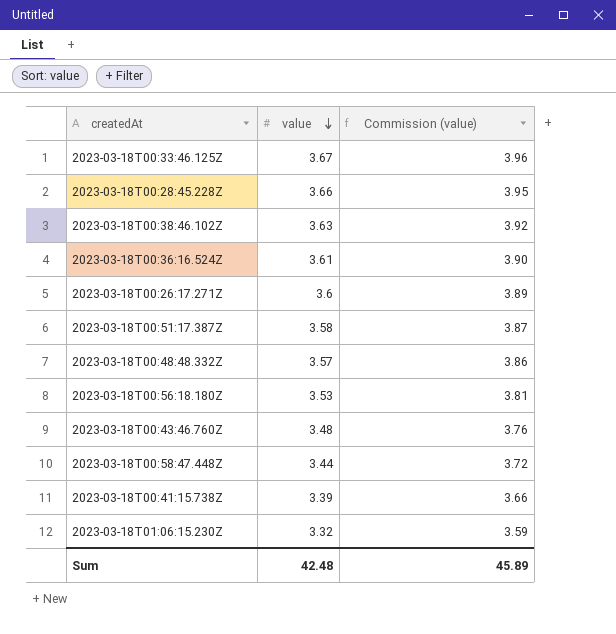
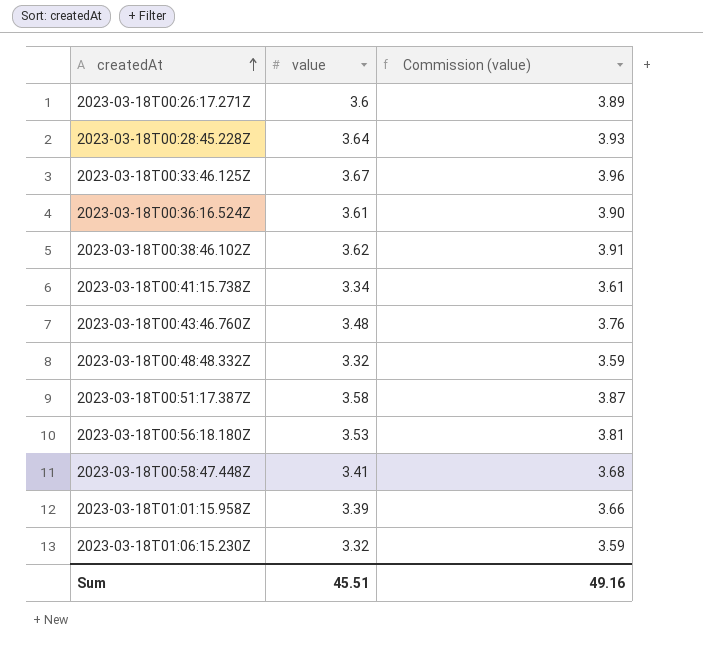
row order: value descending -> createdAt ascending
2023-03-18T00:28:45.228Z | value: 3.66 -> 3.64
2023-03-18T00:28:45.228Z | Commission (value): 3.95 -> 3.93
2023-03-18T00:38:46.102Z | value: 3.63 -> 3.62
2023-03-18T00:38:46.102Z | Commission (value): 3.92 -> 3.91
2023-03-18T00:41:15.738Z | value: 3.39 -> 3.34
2023-03-18T00:41:15.738Z | Commission (value): 3.66 -> 3.61
2023-03-18T00:48:48.332Z | value: 3.57 -> 3.32
2023-03-18T00:48:48.332Z | Commission (value): 3.86 -> 3.59
2023-03-18T00:58:47.448Z | value: 3.44 -> 3.41
2023-03-18T00:58:47.448Z | Commission (value): 3.72 -> 3.68
row 2023-03-18T01:01:15.958Z: none -> 3.39 | 3.66
Sum | value: 42.48 -> 45.51
Sum | Commission (value): 45.89 -> 49.16

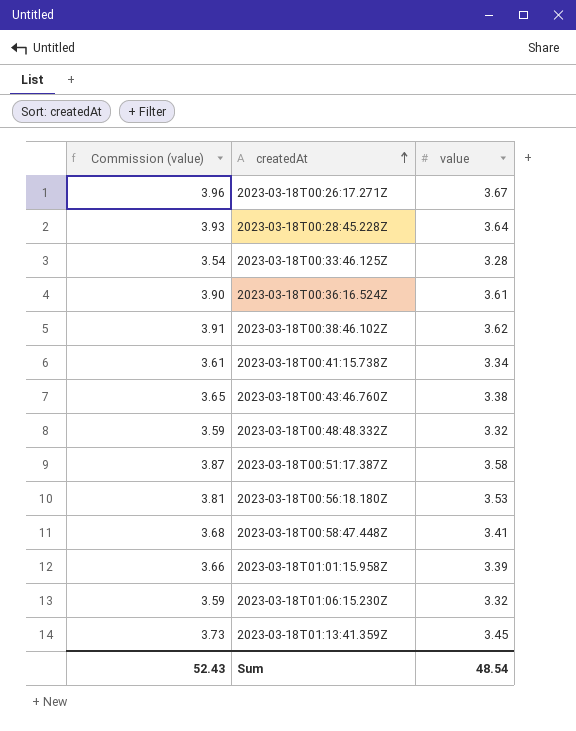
column Commission (value) | position: 3 -> 1
2023-03-18T00:26:17.271Z | Commission (value): 3.89 -> 3.96
2023-03-18T00:26:17.271Z | value: 3.6 -> 3.67
2023-03-18T00:33:46.125Z | Commission (value): 3.96 -> 3.54
2023-03-18T00:33:46.125Z | value: 3.67 -> 3.28
2023-03-18T00:43:46.760Z | Commission (value): 3.76 -> 3.65
2023-03-18T00:43:46.760Z | value: 3.48 -> 3.38
row 2023-03-18T01:13:41.359Z: none -> 3.73 | 3.45
Sum | Commission (value): 49.16 -> 52.43
Sum | value: 45.51 -> 48.54

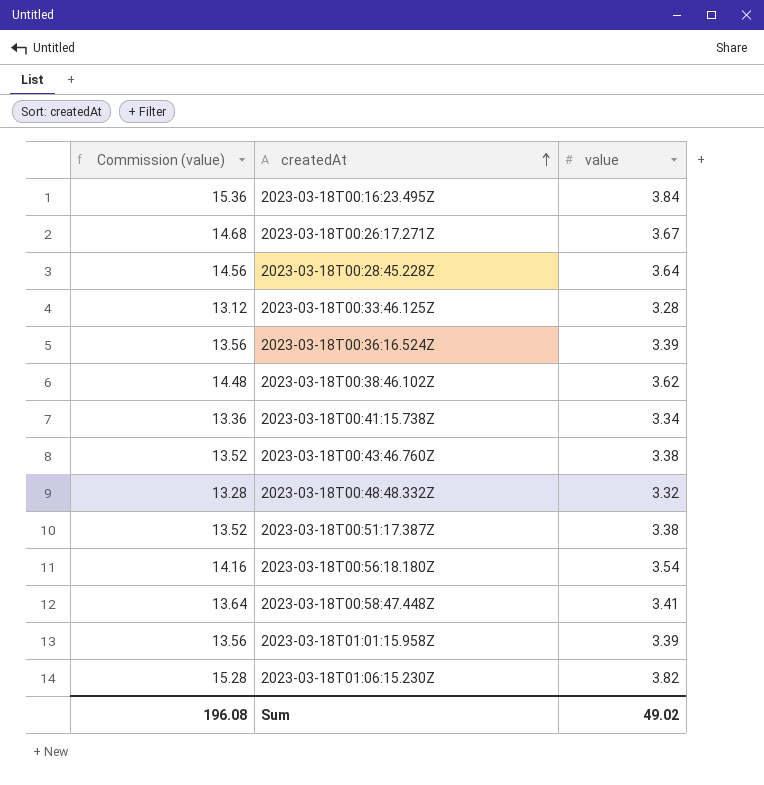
column Commission (value) | formula: [value] * 1.08 -> [value] * 4
row 2023-03-18T01:13:41.359Z: 3.73 | 3.45 -> none
row 2023-03-18T00:16:23.495Z: none -> 15.36 | 3.84
2023-03-18T00:36:16.524Z | value: 3.61 -> 3.39
2023-03-18T00:51:17.387Z | value: 3.58 -> 3.38
2023-03-18T00:56:18.180Z | value: 3.53 -> 3.54
2023-03-18T01:06:15.230Z | value: 3.32 -> 3.82
Sum | Commission (value): 52.43 -> 196.08
Sum | value: 48.54 -> 49.02

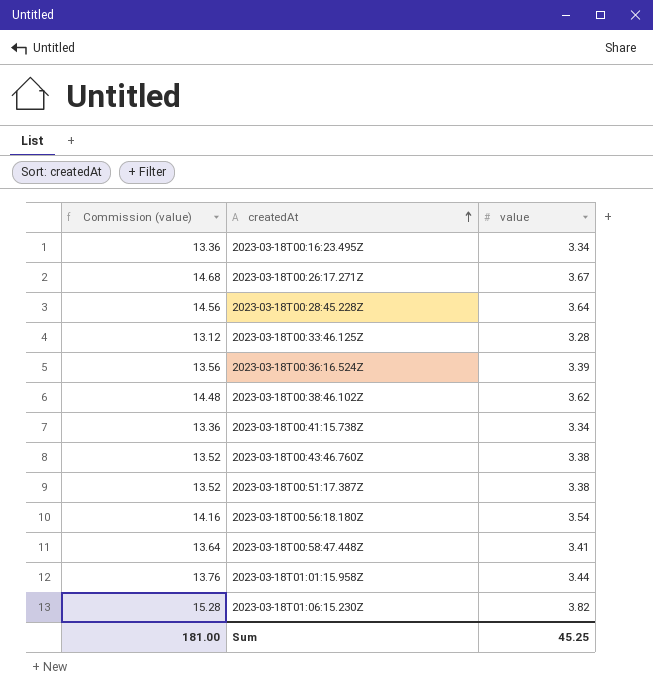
row 2023-03-18T00:48:48.332Z: 13.28 | 3.32 -> none
2023-03-18T00:16:23.495Z | Commission (value): 15.36 -> 13.36
2023-03-18T00:16:23.495Z | value: 3.84 -> 3.34
2023-03-18T01:01:15.958Z | Commission (value): 13.56 -> 13.76
2023-03-18T01:01:15.958Z | value: 3.39 -> 3.44
Sum | Commission (value): 196.08 -> 181.00
Sum | value: 49.02 -> 45.25

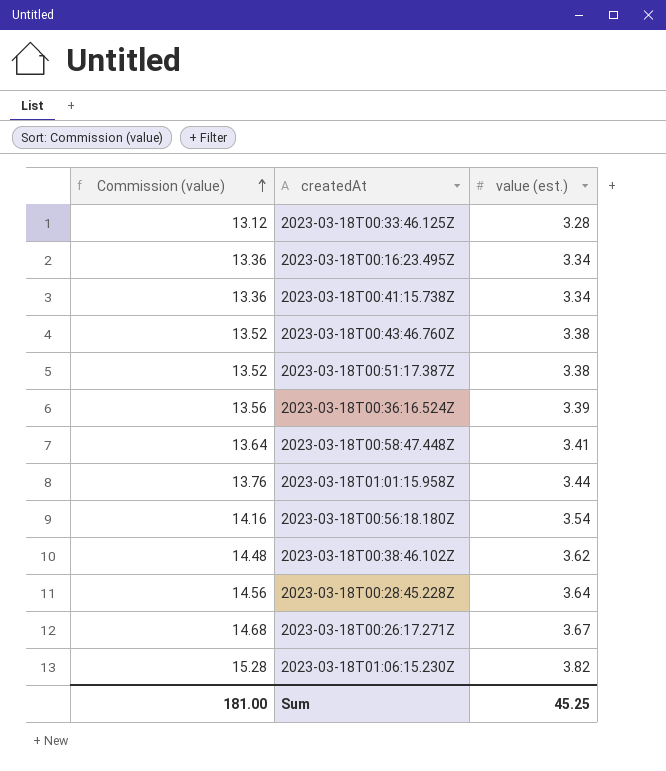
row order: createdAt ascending -> Commission (value) ascending
column name: value -> value (est.)

